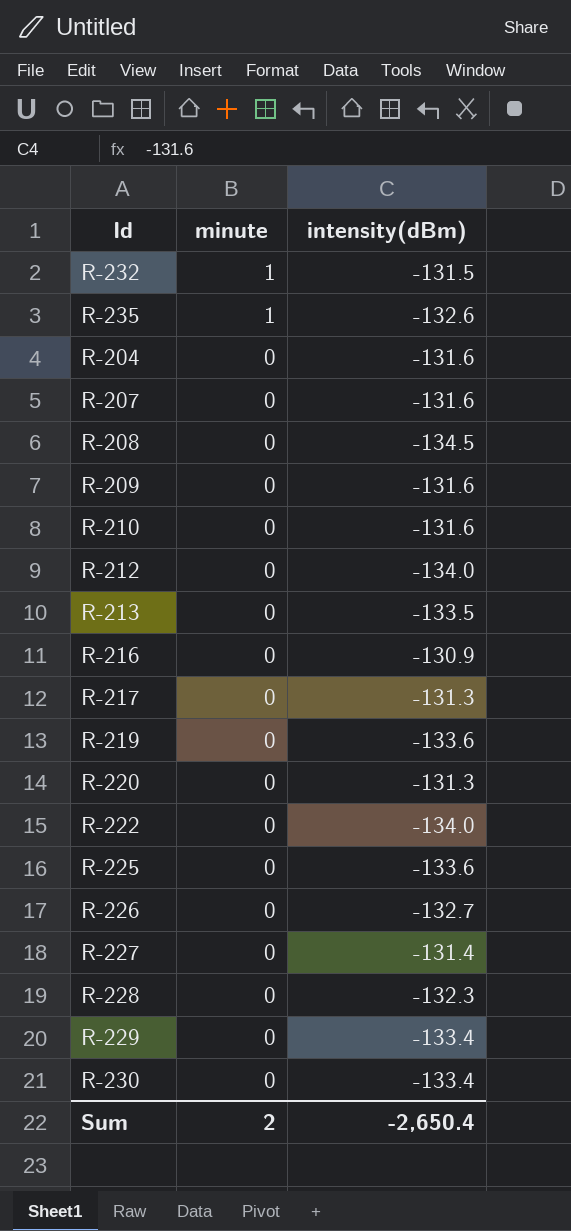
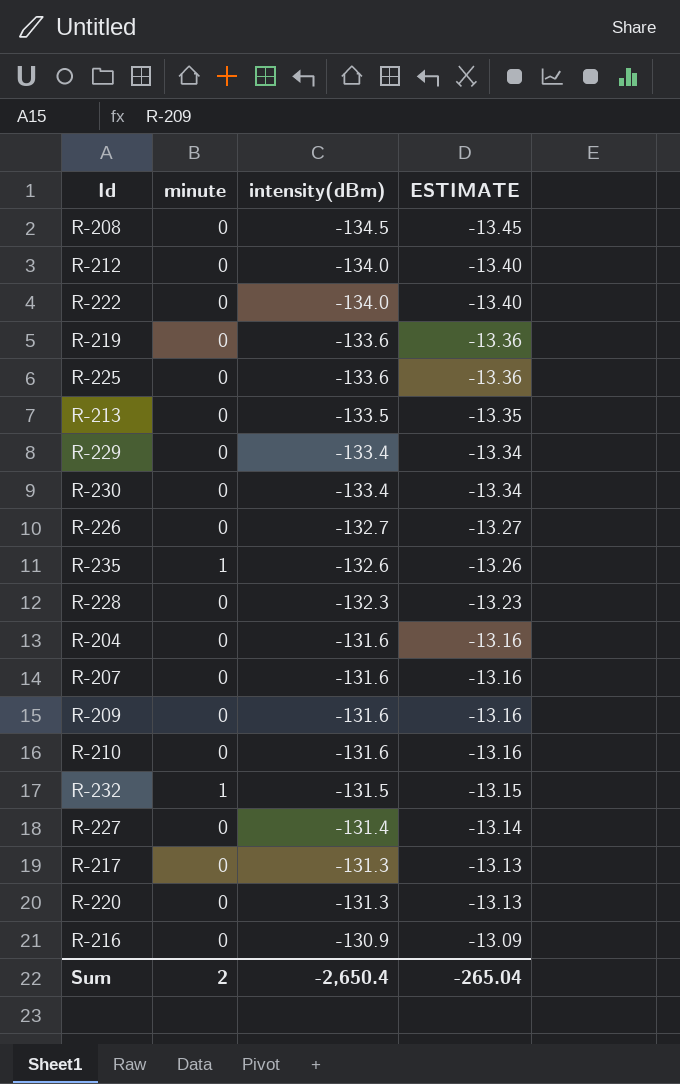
row order: minute descending -> intensity(dBm) ascending
column ESTIMATE | formula: none -> [intensity(dBm)] * 0.1

